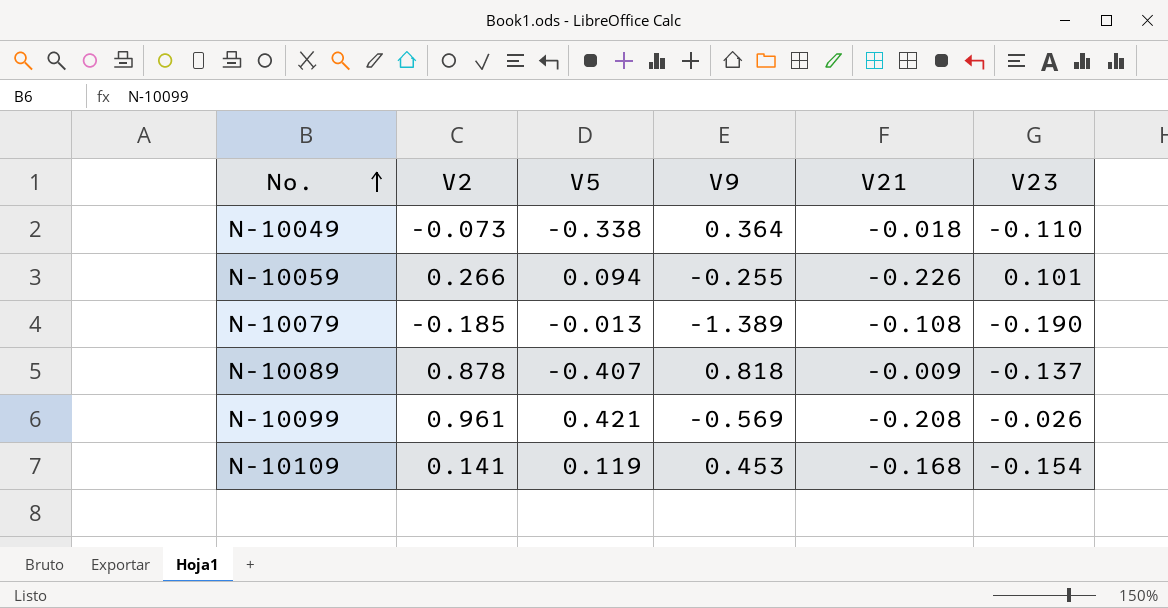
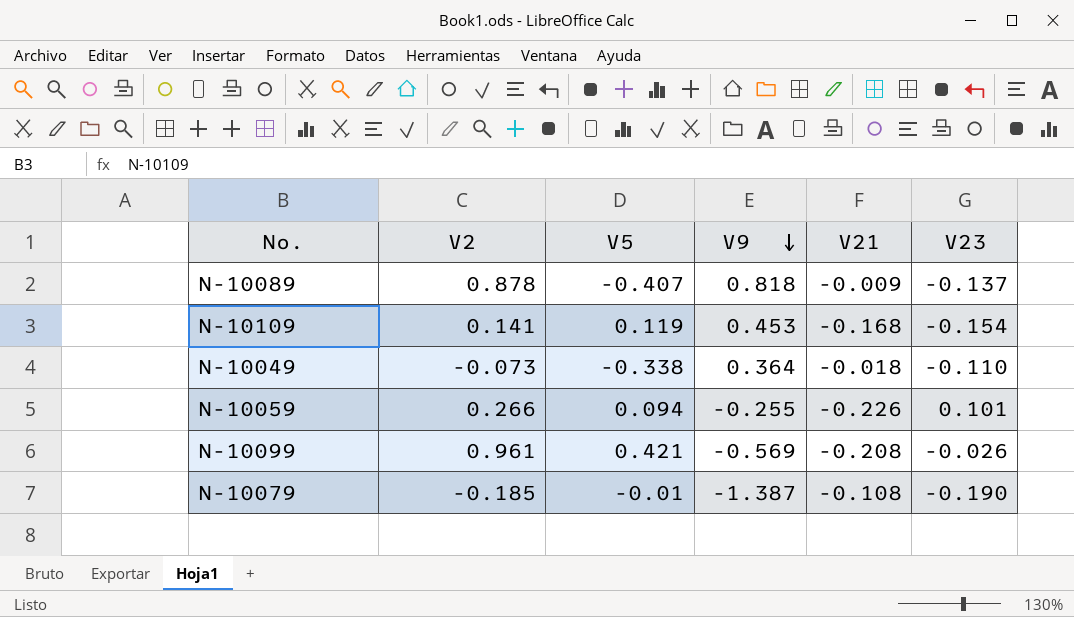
row order: No. ascending -> V9 descending
N-10079 | V5: -0.013 -> -0.01
N-10079 | V9: -1.389 -> -1.387

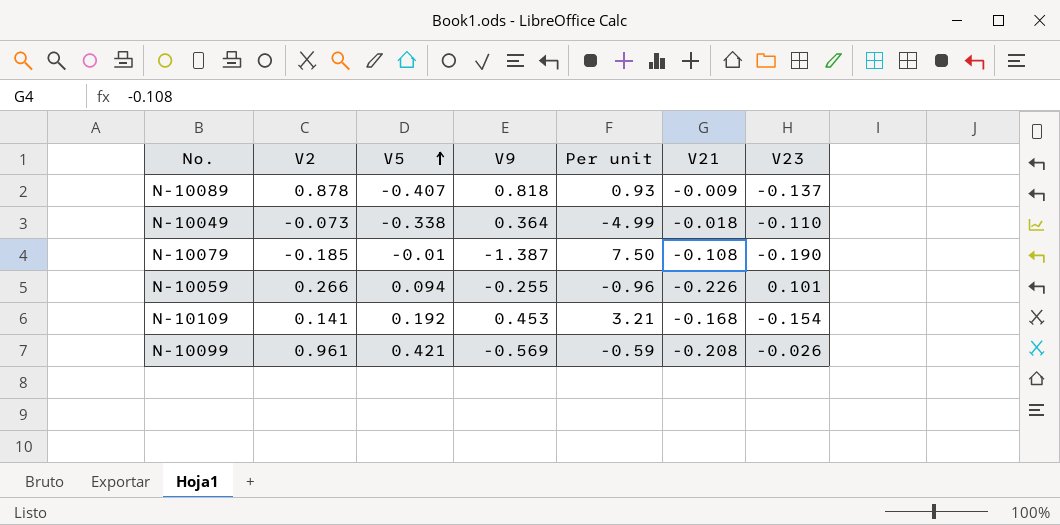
row order: V9 descending -> V5 ascending
column Per unit | formula: none -> [V9] / [V2]
N-10109 | V5: 0.119 -> 0.192

